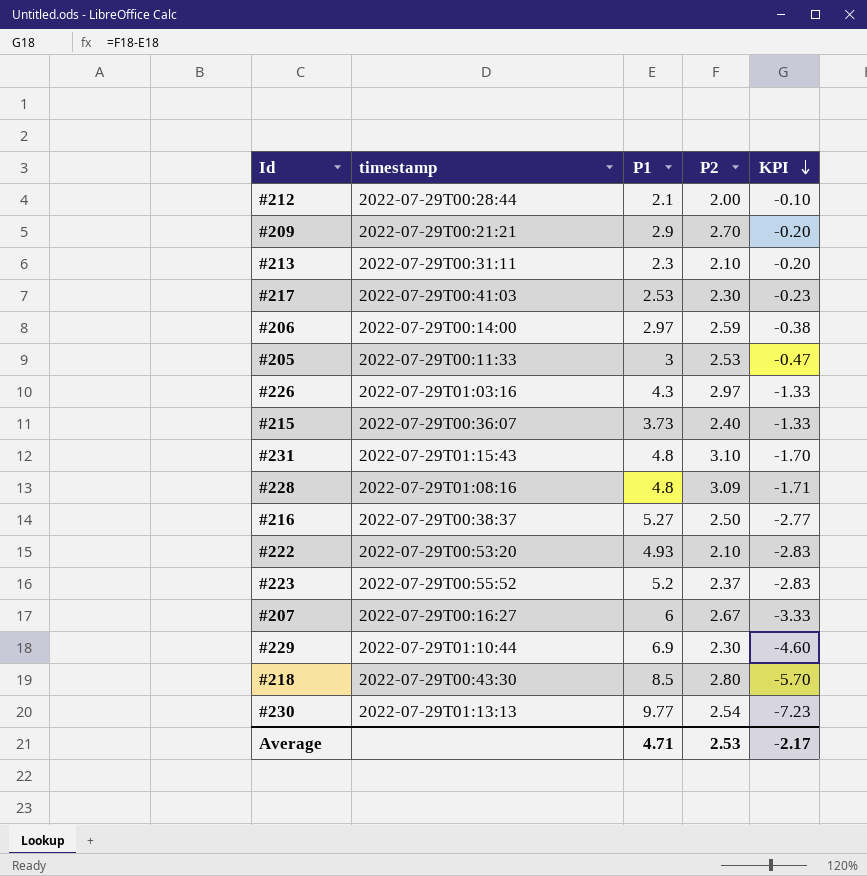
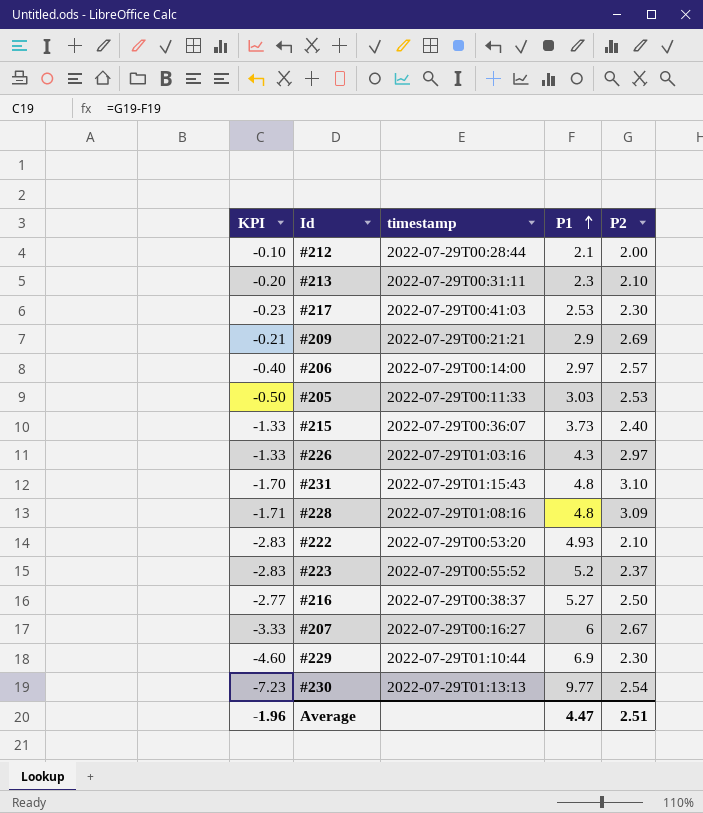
row order: KPI descending -> P1 ascending
column KPI | position: 5 -> 1
row #218: 2022-07-29T00:43:30 | 8.5 | 2.80 | -5.70 -> none
#209 | KPI: -0.20 -> -0.21
#209 | P2: 2.70 -> 2.69
#206 | KPI: -0.38 -> -0.40
#206 | P2: 2.59 -> 2.57
#205 | KPI: -0.47 -> -0.50
#205 | P1: 3 -> 3.03
Average | KPI: -2.17 -> -1.96
Average | P1: 4.71 -> 4.47
Average | P2: 2.53 -> 2.51

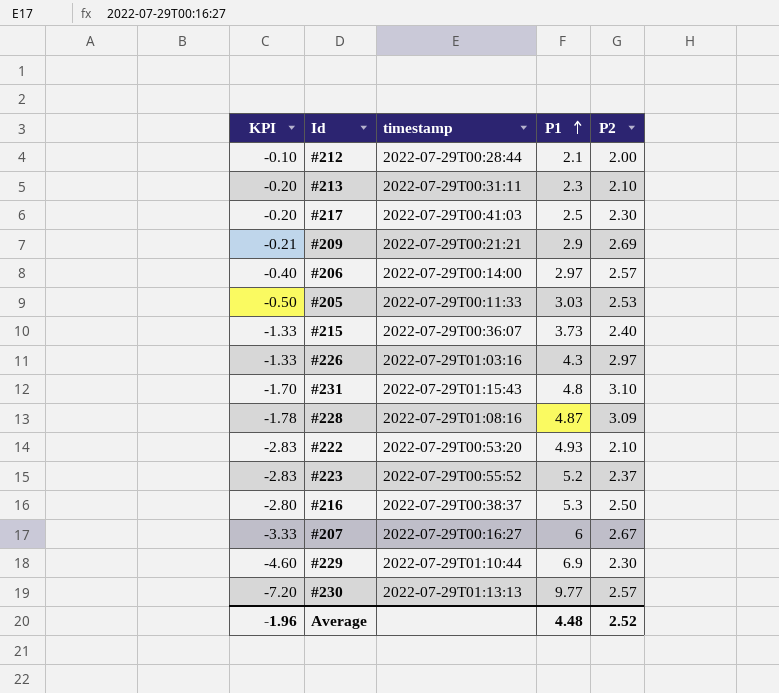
#217 | KPI: -0.23 -> -0.20
#217 | P1: 2.53 -> 2.5
#228 | KPI: -1.71 -> -1.78
#228 | P1: 4.8 -> 4.87
#216 | KPI: -2.77 -> -2.80
#216 | P1: 5.27 -> 5.3
#230 | KPI: -7.23 -> -7.20
#230 | P2: 2.54 -> 2.57
Average | P1: 4.47 -> 4.48
Average | P2: 2.51 -> 2.52

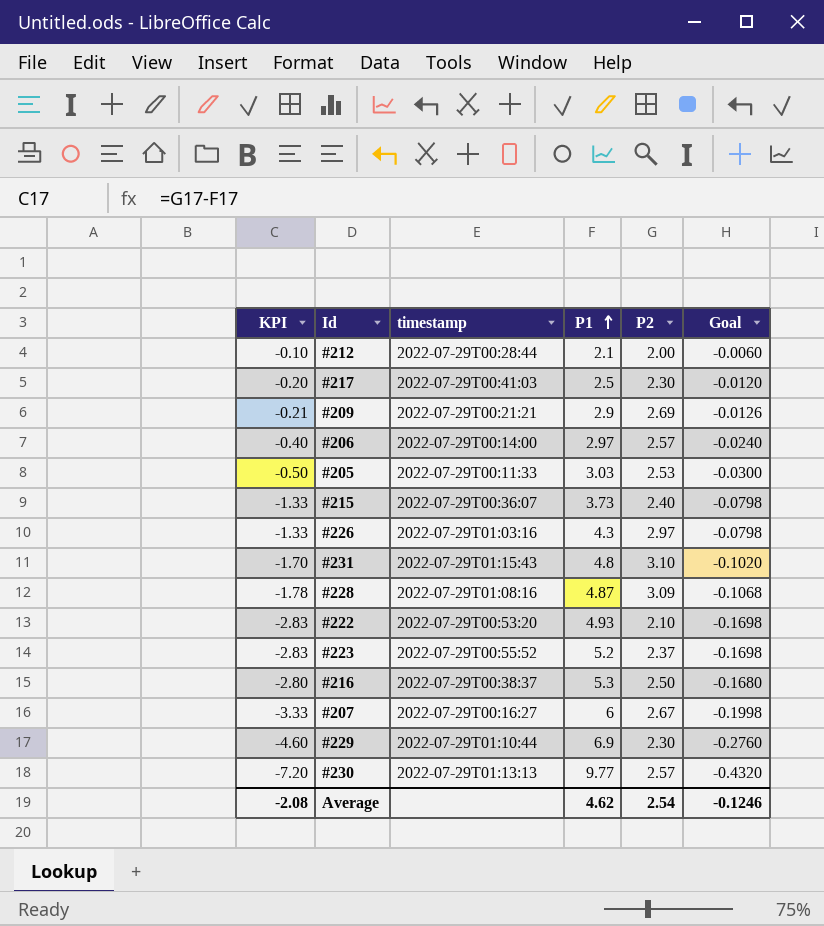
column Goal | formula: none -> [KPI] * 0.06
row #213: -0.20 | 2022-07-29T00:31:11 | 2.3 | 2.10 -> none
Average | KPI: -1.96 -> -2.08
Average | P1: 4.48 -> 4.62
Average | P2: 2.52 -> 2.54

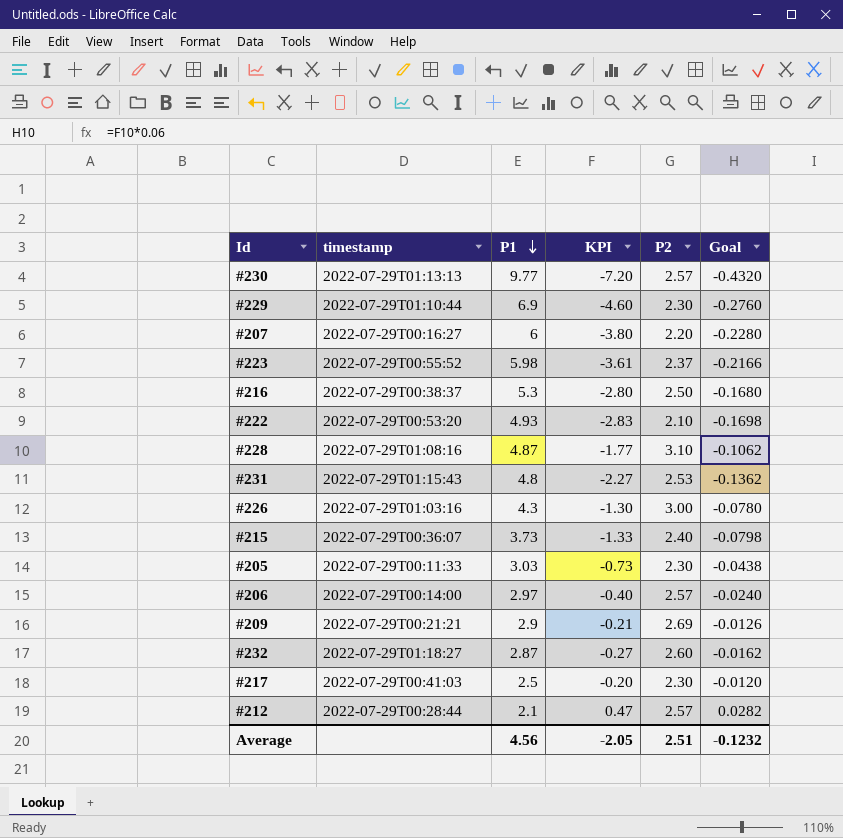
row order: P1 ascending -> P1 descending
column KPI | position: 1 -> 4
#207 | KPI: -3.33 -> -3.80
#207 | P2: 2.67 -> 2.20
#207 | Goal: -0.1998 -> -0.2280
#223 | P1: 5.2 -> 5.98
#223 | KPI: -2.83 -> -3.61
#223 | Goal: -0.1698 -> -0.2166
#228 | KPI: -1.78 -> -1.77
#228 | P2: 3.09 -> 3.10
#228 | Goal: -0.1068 -> -0.1062
#231 | KPI: -1.70 -> -2.27
#231 | P2: 3.10 -> 2.53
#231 | Goal: -0.1020 -> -0.1362
#226 | KPI: -1.33 -> -1.30
#226 | P2: 2.97 -> 3.00
#226 | Goal: -0.0798 -> -0.0780
#205 | KPI: -0.50 -> -0.73
#205 | P2: 2.53 -> 2.30
#205 | Goal: -0.0300 -> -0.0438
row #232: none -> 2022-07-29T01:18:27 | 2.87 | -0.27 | 2.60 | -0.0162
#212 | KPI: -0.10 -> 0.47
#212 | P2: 2.00 -> 2.57
#212 | Goal: -0.0060 -> 0.0282
Average | P1: 4.62 -> 4.56
Average | KPI: -2.08 -> -2.05
Average | P2: 2.54 -> 2.51
Average | Goal: -0.1246 -> -0.1232

